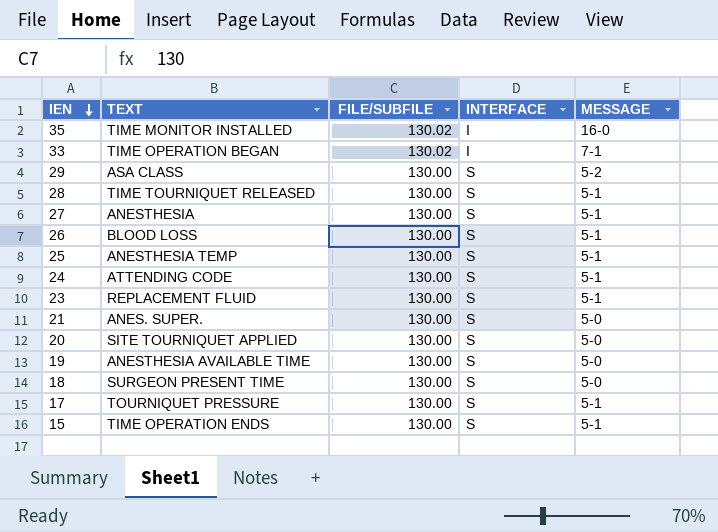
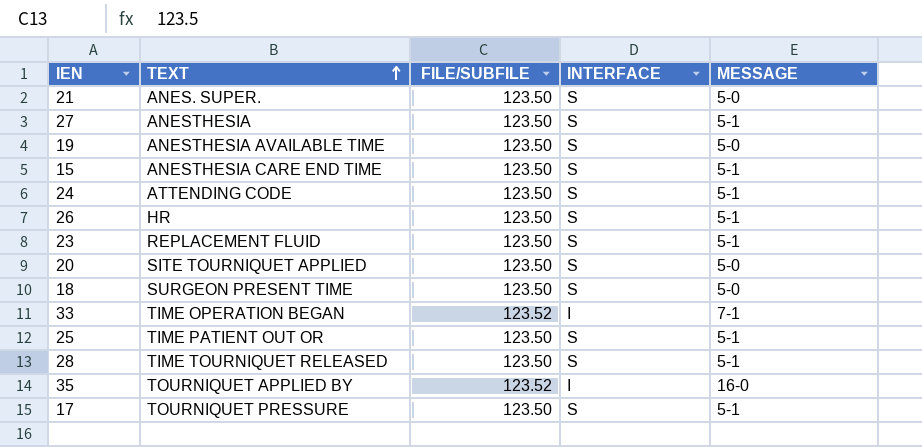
row order: IEN descending -> TEXT ascending
row 29: ASA CLASS | 130.00 | S | 5-2 -> none
21 | FILE/SUBFILE: 130.00 -> 123.50
27 | FILE/SUBFILE: 130.00 -> 123.50
19 | FILE/SUBFILE: 130.00 -> 123.50
15 | TEXT: TIME OPERATION ENDS -> ANESTHESIA CARE END TIME
15 | FILE/SUBFILE: 130.00 -> 123.50
24 | FILE/SUBFILE: 130.00 -> 123.50
26 | TEXT: BLOOD LOSS -> HR
26 | FILE/SUBFILE: 130.00 -> 123.50
23 | FILE/SUBFILE: 130.00 -> 123.50
20 | FILE/SUBFILE: 130.00 -> 123.50
18 | FILE/SUBFILE: 130.00 -> 123.50
33 | FILE/SUBFILE: 130.02 -> 123.52
25 | TEXT: ANESTHESIA TEMP -> TIME PATIENT OUT OR
25 | FILE/SUBFILE: 130.00 -> 123.50
28 | FILE/SUBFILE: 130.00 -> 123.50
35 | TEXT: TIME MONITOR INSTALLED -> TOURNIQUET APPLIED BY
35 | FILE/SUBFILE: 130.02 -> 123.52
17 | FILE/SUBFILE: 130.00 -> 123.50

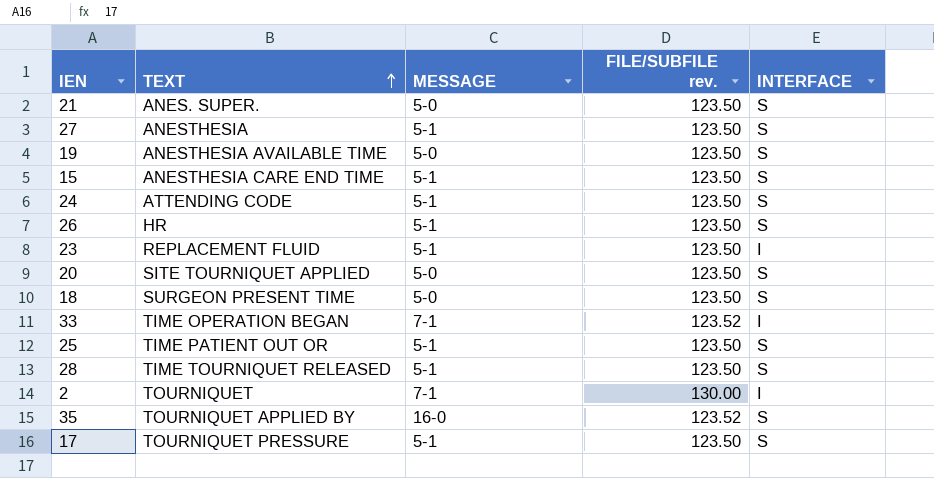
column MESSAGE | position: 5 -> 3
column name: FILE/SUBFILE -> FILE/SUBFILE rev.
23 | INTERFACE: S -> I
row 2: none -> TOURNIQUET | 7-1 | 130.00 | I
35 | INTERFACE: I -> S

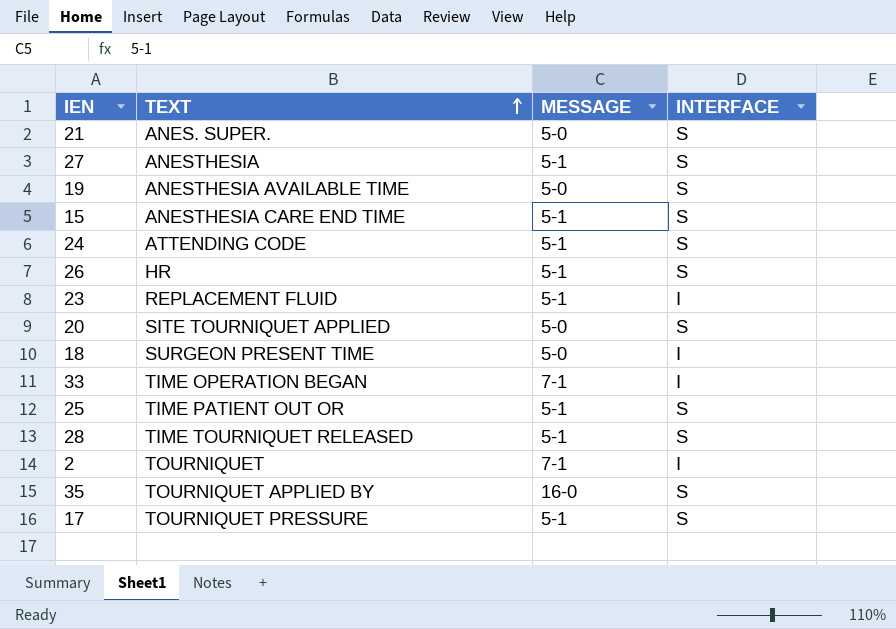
column FILE/SUBFILE rev. | position: 4 -> none
18 | INTERFACE: S -> I

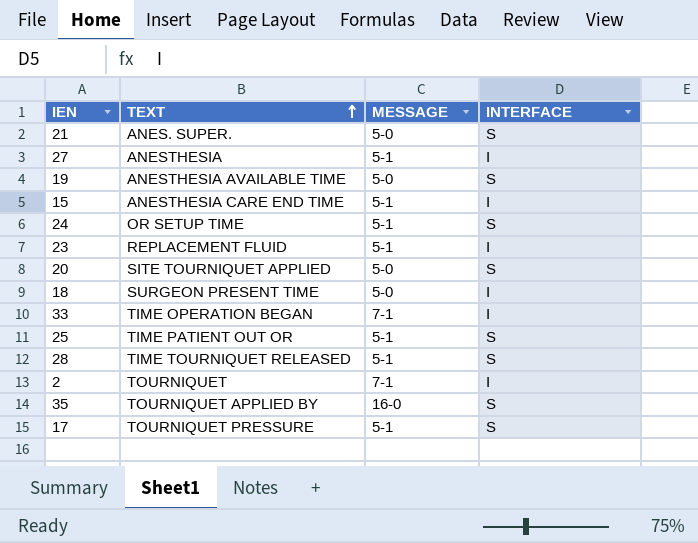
row 26: HR | 5-1 | S -> none
27 | INTERFACE: S -> I
15 | INTERFACE: S -> I
24 | TEXT: ATTENDING CODE -> OR SETUP TIME

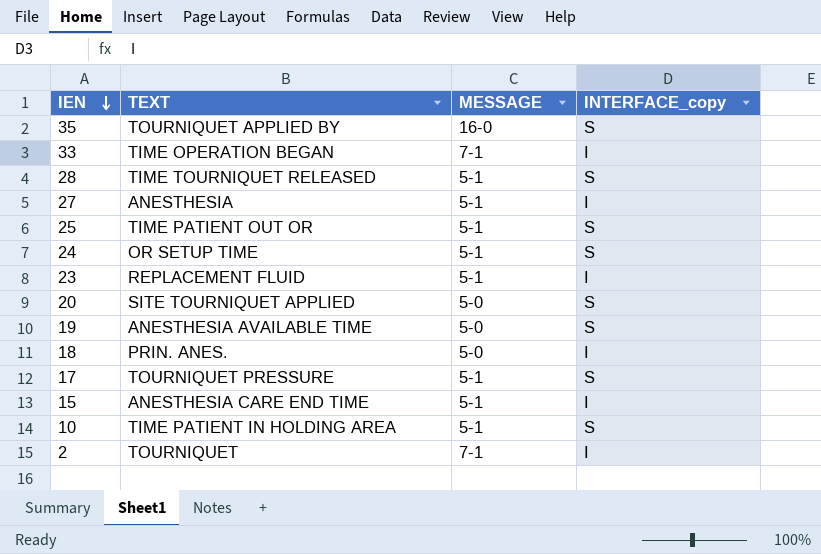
row order: TEXT ascending -> IEN descending
column name: INTERFACE -> INTERFACE_copy
row 21: ANES. SUPER. | 5-0 | S -> none
18 | TEXT: SURGEON PRESENT TIME -> PRIN. ANES.
row 10: none -> TIME PATIENT IN HOLDING AREA | 5-1 | S

